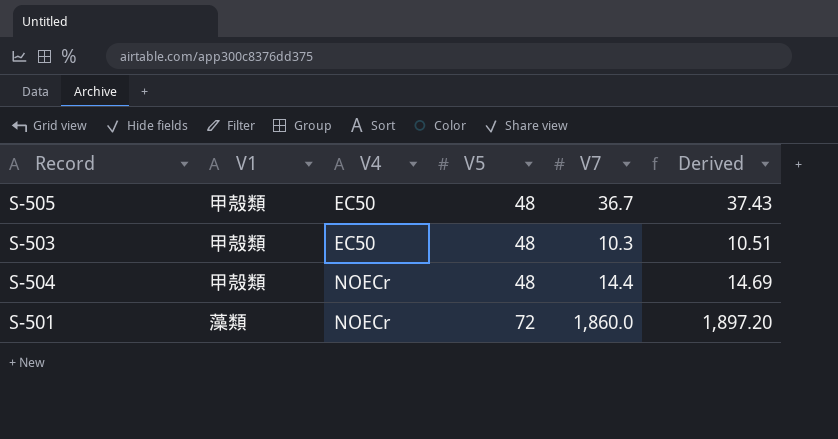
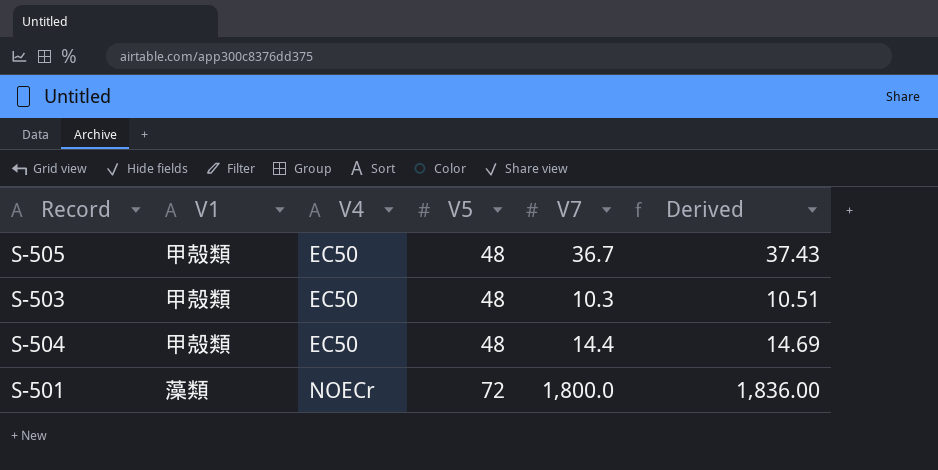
S-504 | V4: NOECr -> EC50
S-501 | V7: 1,860.0 -> 1,800.0
S-501 | Derived: 1,897.20 -> 1,836.00

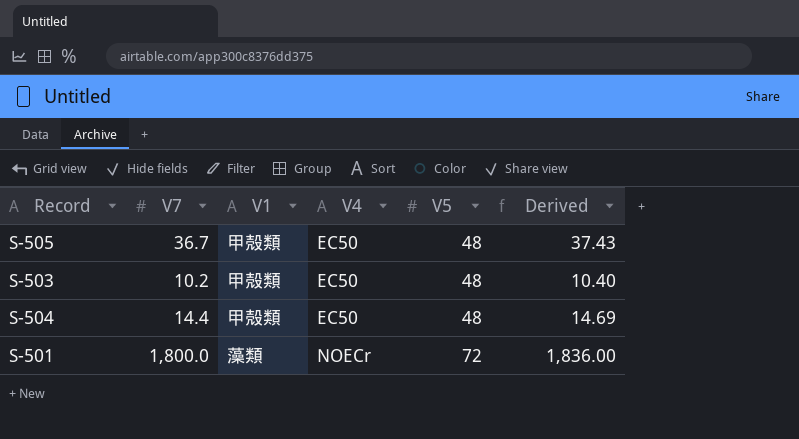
column V7 | position: 5 -> 2
S-503 | V7: 10.3 -> 10.2
S-503 | Derived: 10.51 -> 10.40

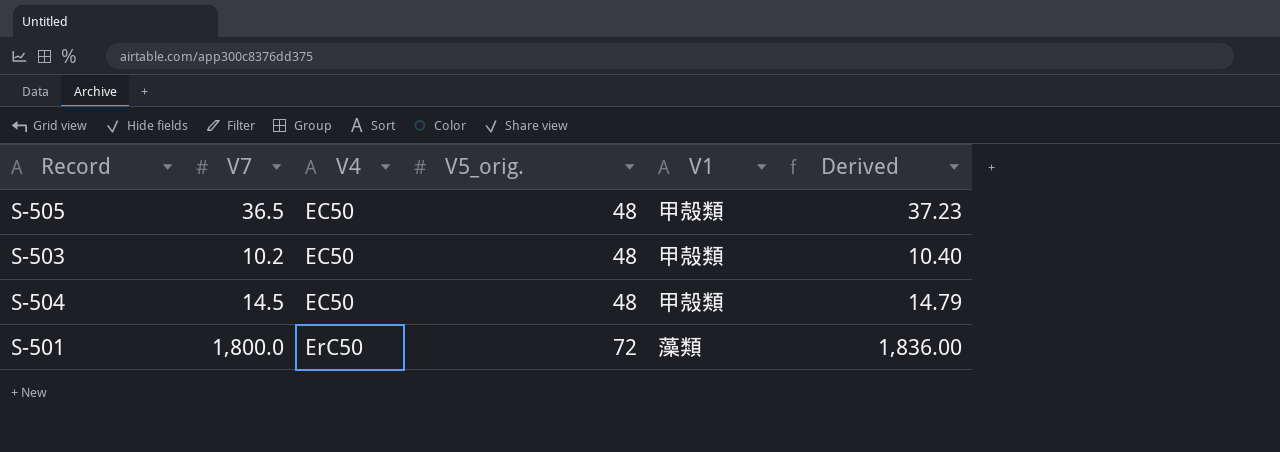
column name: V5 -> V5_orig.
column V1 | position: 3 -> 5
S-505 | V7: 36.7 -> 36.5
S-505 | Derived: 37.43 -> 37.23
S-504 | V7: 14.4 -> 14.5
S-504 | Derived: 14.69 -> 14.79
S-501 | V4: NOECr -> ErC50

